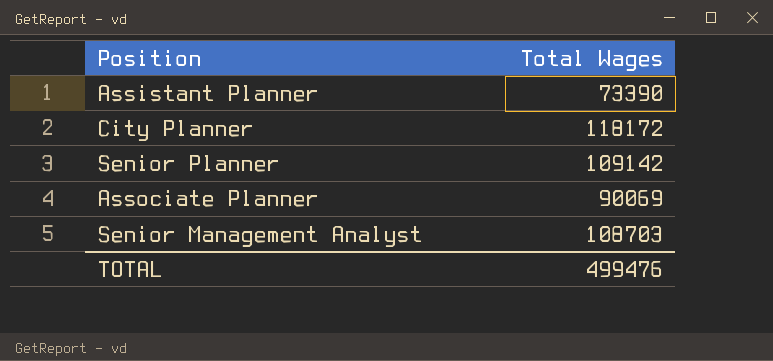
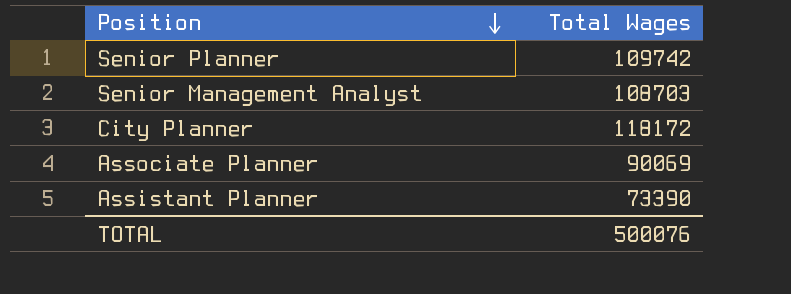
row order: none -> Position descending
Senior Planner | Total Wages: 109142 -> 109742
TOTAL | Total Wages: 499476 -> 500076

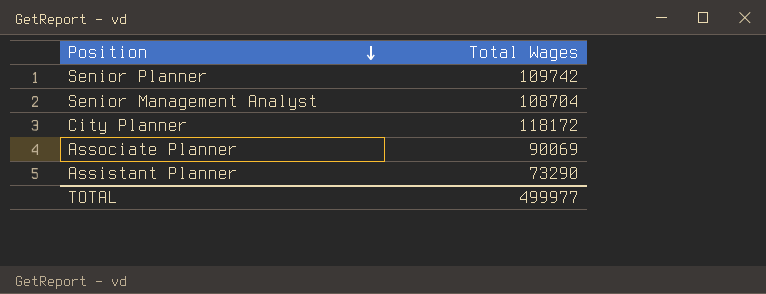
Senior Management Analyst | Total Wages: 108703 -> 108704
Assistant Planner | Total Wages: 73390 -> 73290
TOTAL | Total Wages: 500076 -> 499977

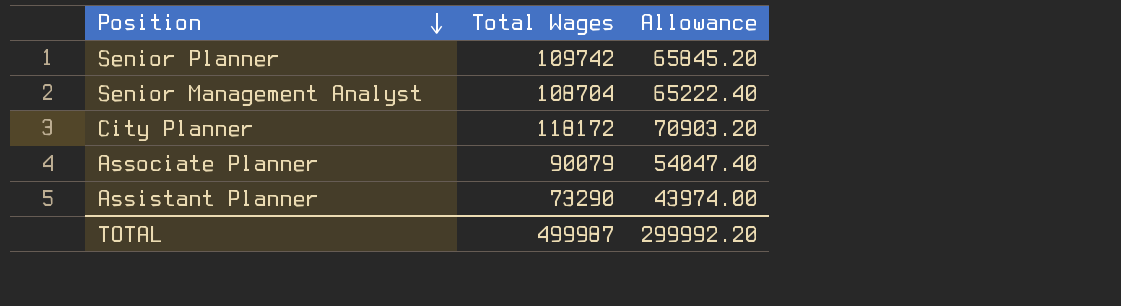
column Allowance | formula: none -> [Total Wages] * 0.6
Associate Planner | Total Wages: 90069 -> 90079
TOTAL | Total Wages: 499977 -> 499987

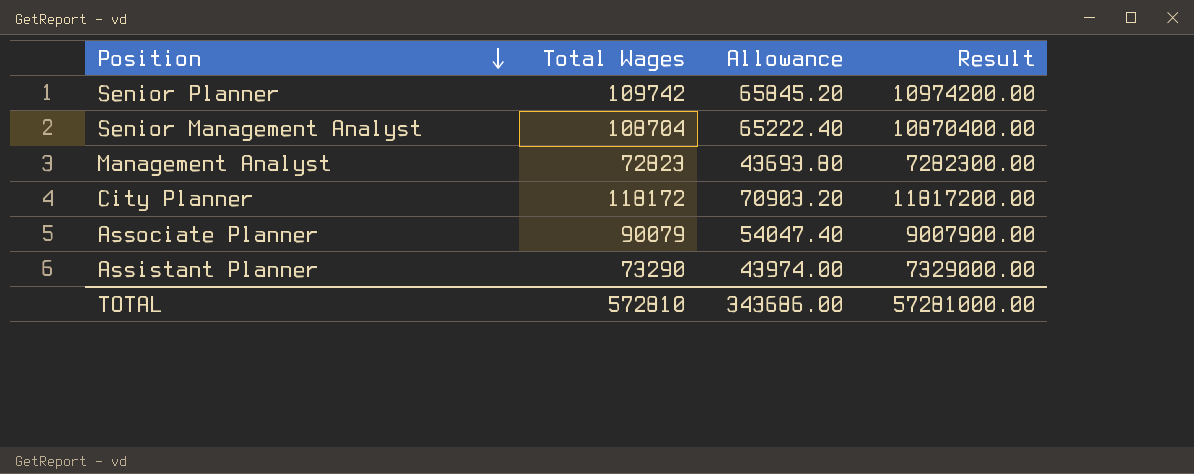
column Result | formula: none -> [Total Wages] * 100
row Management Analyst: none -> 72823 | 43693.80 | 7282300.00
TOTAL | Total Wages: 499987 -> 572810
TOTAL | Allowance: 299992.20 -> 343686.00

